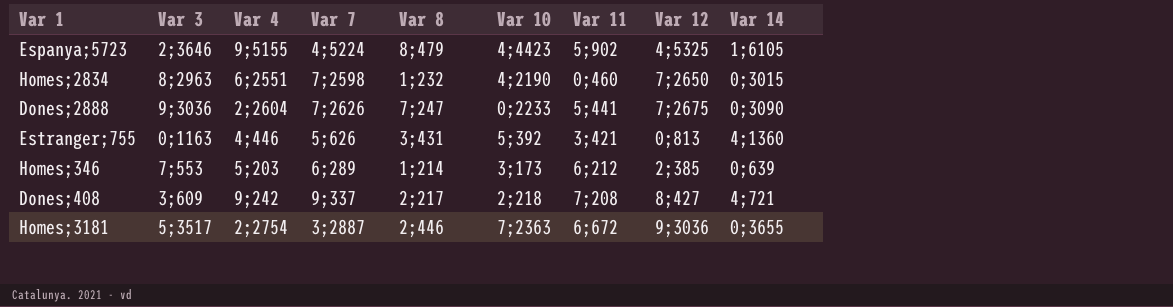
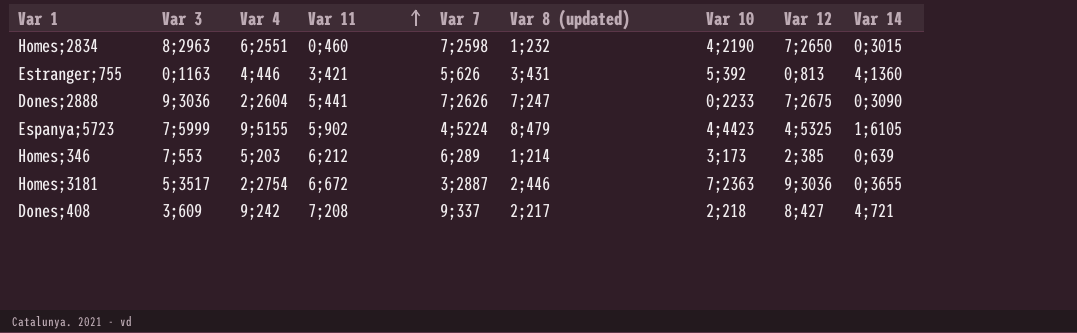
row order: none -> Var 11 ascending
column Var 11 | position: 7 -> 4
column name: Var 8 -> Var 8 (updated)
Espanya;5723 | Var 3: 2;3646 -> 7;5999

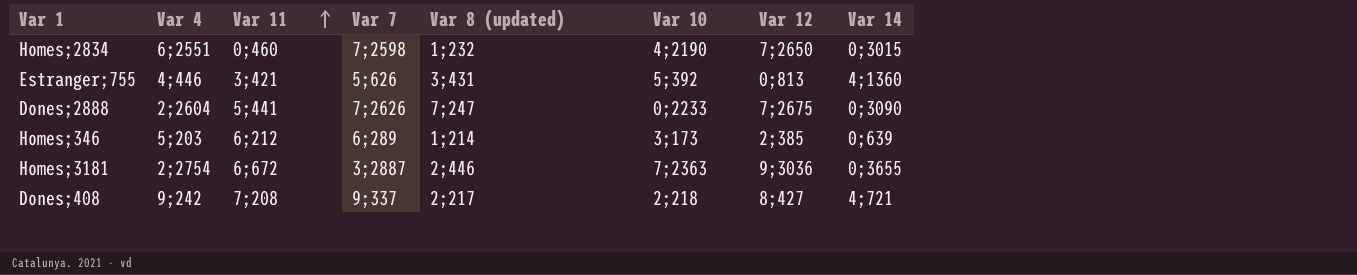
column Var 3 | position: 2 -> none
row Espanya;5723: 7;5999 | 9;5155 | 5;902 | 4;5224 | 8;479 | 4;4423 | 4;5325 | 1;6105 -> none

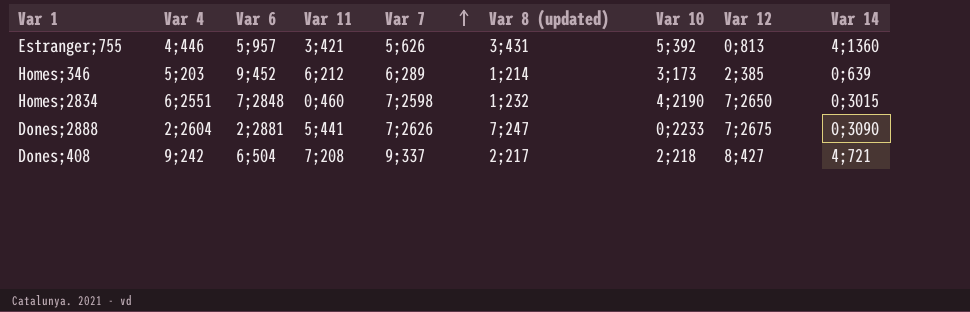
row order: Var 11 ascending -> Var 7 ascending
column Var 6 | position: none -> 3
row Homes;3181: 2;2754 | 6;672 | 3;2887 | 2;446 | 7;2363 | 9;3036 | 0;3655 -> none

